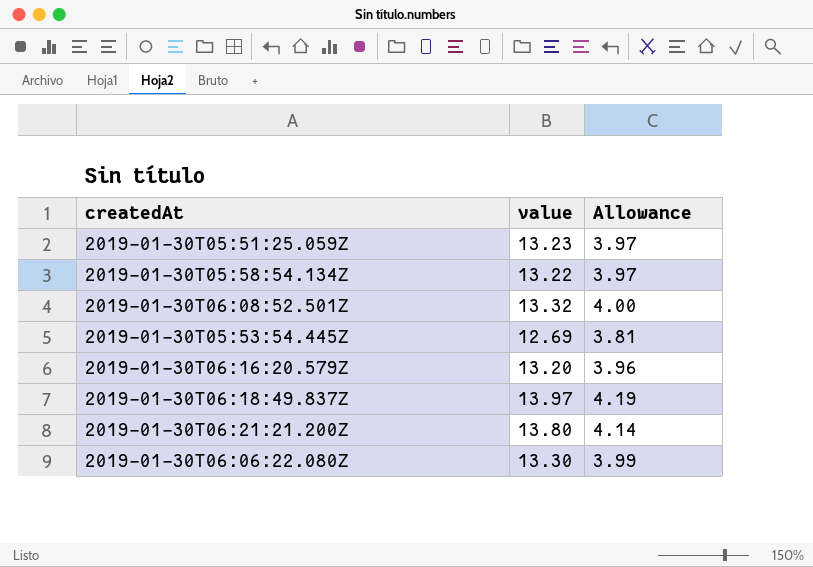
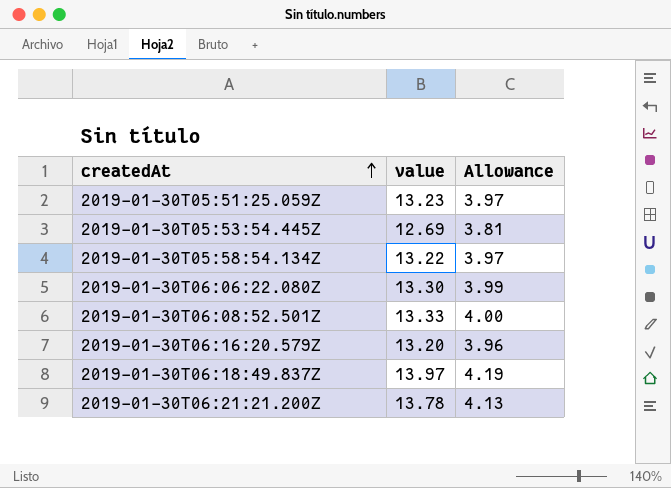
row order: none -> createdAt ascending
2019-01-30T06:08:52.501Z | value: 13.32 -> 13.33
2019-01-30T06:21:21.200Z | value: 13.80 -> 13.78
2019-01-30T06:21:21.200Z | Allowance: 4.14 -> 4.13

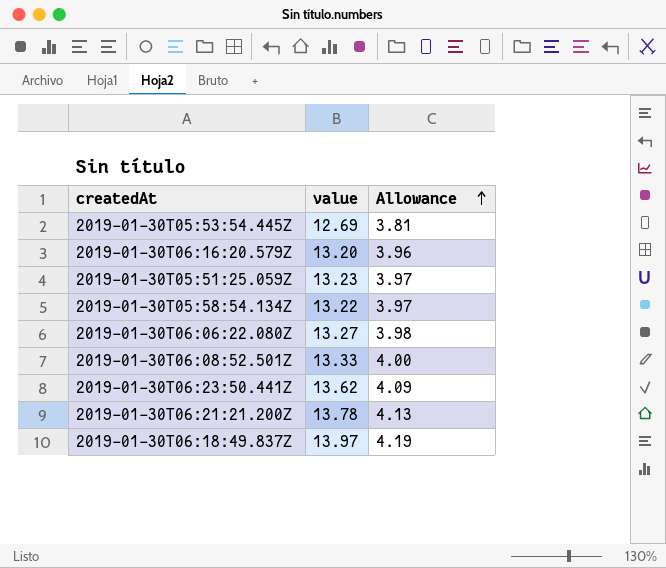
row order: createdAt ascending -> Allowance ascending
2019-01-30T06:06:22.080Z | value: 13.30 -> 13.27
2019-01-30T06:06:22.080Z | Allowance: 3.99 -> 3.98
row 2019-01-30T06:23:50.441Z: none -> 13.62 | 4.09

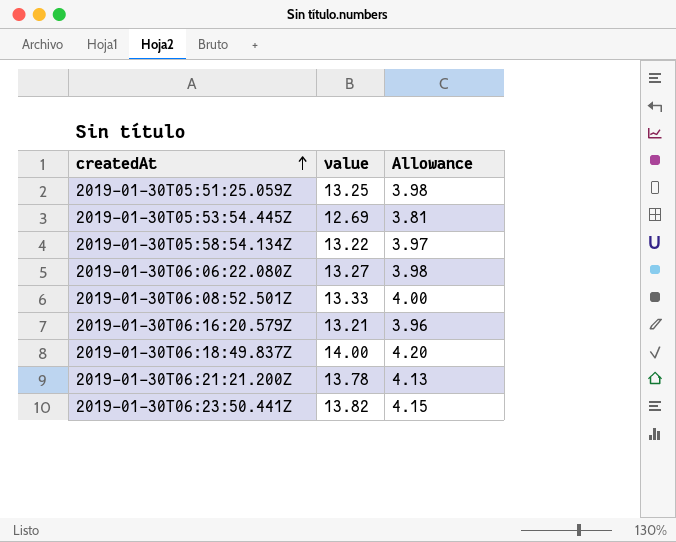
row order: Allowance ascending -> createdAt ascending
2019-01-30T05:51:25.059Z | value: 13.23 -> 13.25
2019-01-30T05:51:25.059Z | Allowance: 3.97 -> 3.98
2019-01-30T06:16:20.579Z | value: 13.20 -> 13.21
2019-01-30T06:18:49.837Z | value: 13.97 -> 14.00
2019-01-30T06:18:49.837Z | Allowance: 4.19 -> 4.20
2019-01-30T06:23:50.441Z | value: 13.62 -> 13.82
2019-01-30T06:23:50.441Z | Allowance: 4.09 -> 4.15

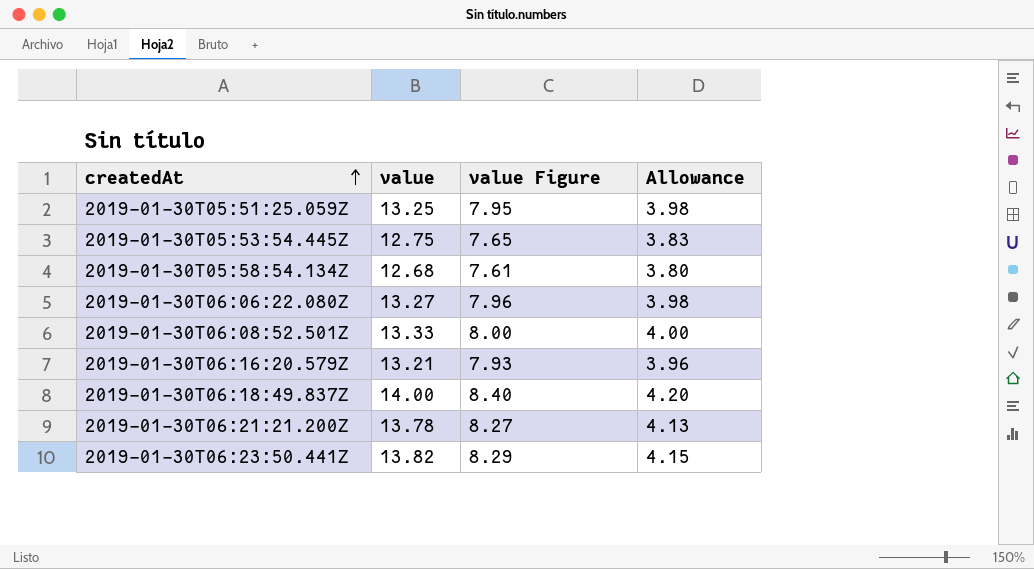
column value Figure | formula: none -> [value] * 0.6
2019-01-30T05:53:54.445Z | value: 12.69 -> 12.75
2019-01-30T05:53:54.445Z | Allowance: 3.81 -> 3.83
2019-01-30T05:58:54.134Z | value: 13.22 -> 12.68
2019-01-30T05:58:54.134Z | Allowance: 3.97 -> 3.80

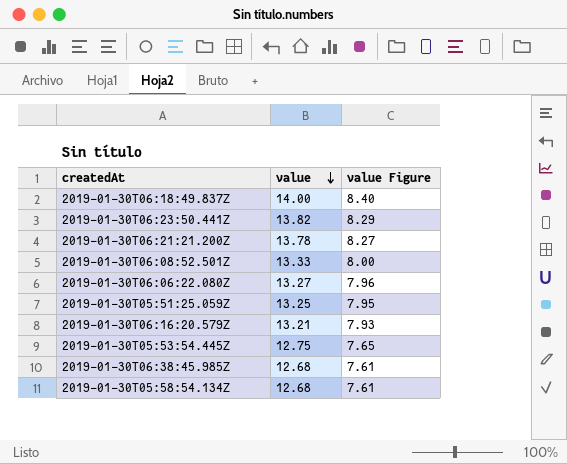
row order: createdAt ascending -> value descending
column Allowance | formula: [value] * 0.3 -> none
row 2019-01-30T06:38:45.985Z: none -> 12.68 | 7.61

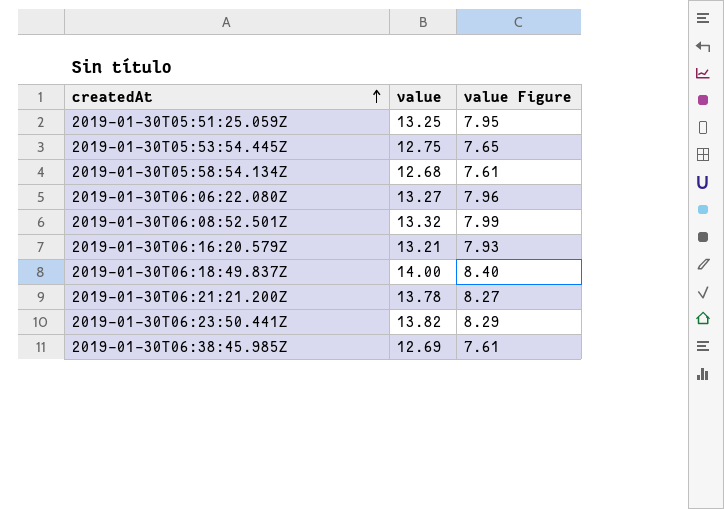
row order: value descending -> createdAt ascending
2019-01-30T06:08:52.501Z | value: 13.33 -> 13.32
2019-01-30T06:08:52.501Z | value Figure: 8.00 -> 7.99
2019-01-30T06:38:45.985Z | value: 12.68 -> 12.69

